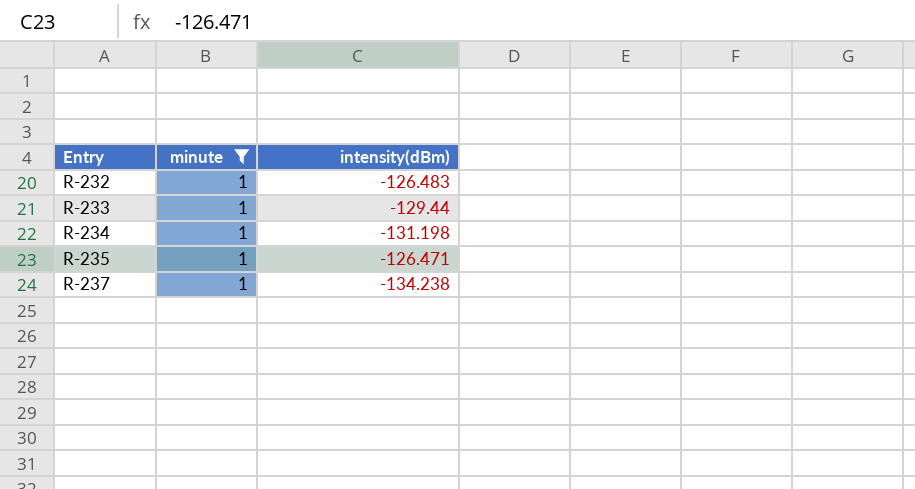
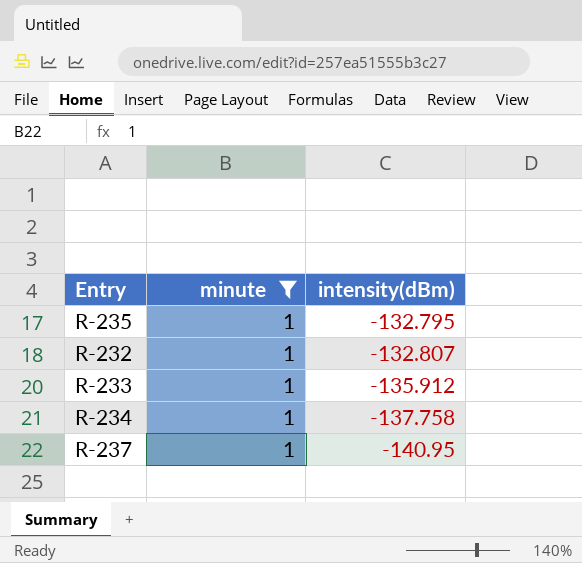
row order: Entry ascending -> intensity(dBm) descending
R-235 | intensity(dBm): -126.471 -> -132.795
R-232 | intensity(dBm): -126.483 -> -132.807
R-233 | intensity(dBm): -129.44 -> -135.912
R-234 | intensity(dBm): -131.198 -> -137.758
R-237 | intensity(dBm): -134.238 -> -140.95

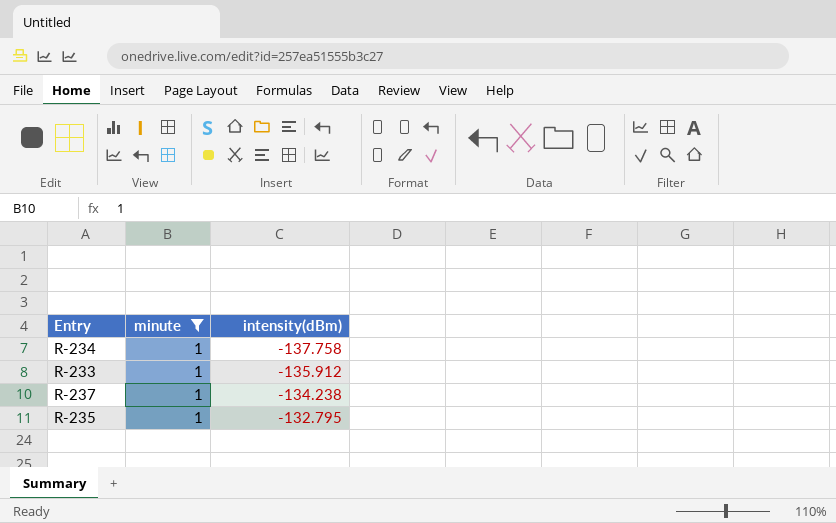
row order: intensity(dBm) descending -> intensity(dBm) ascending
row R-232: 1 | -132.807 -> none
R-237 | intensity(dBm): -140.95 -> -134.238

